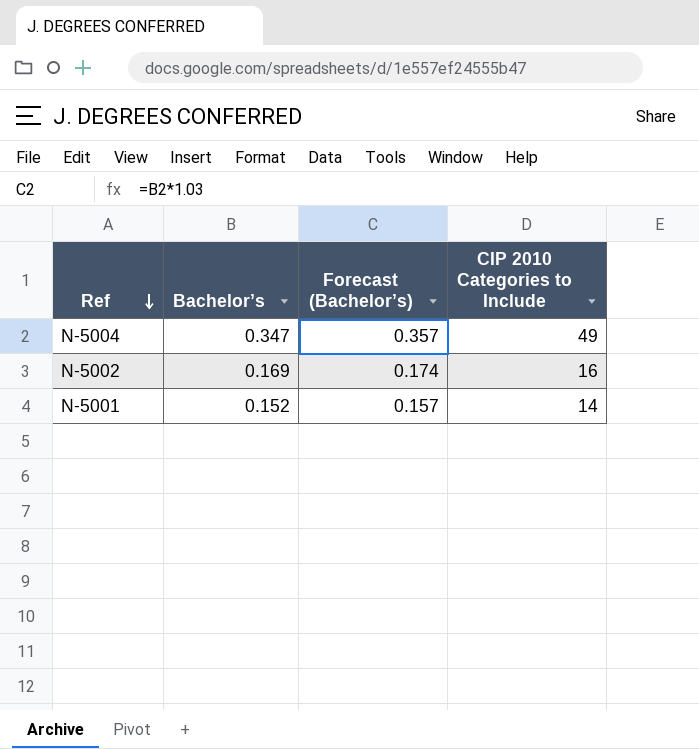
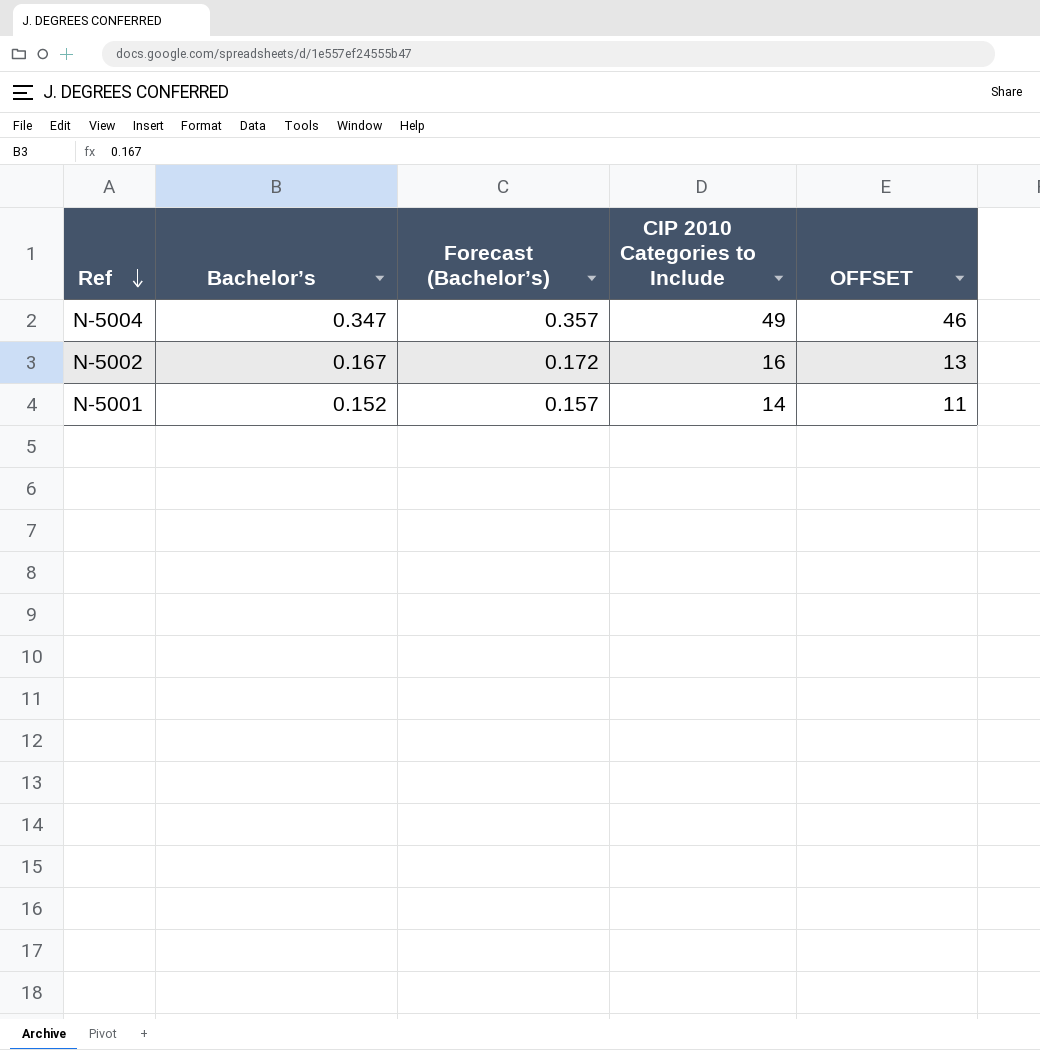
column OFFSET | formula: none -> [CIP 2010 Categories to Include] - 3
N-5002 | Bachelor’s: 0.169 -> 0.167
N-5002 | Forecast (Bachelor’s): 0.174 -> 0.172

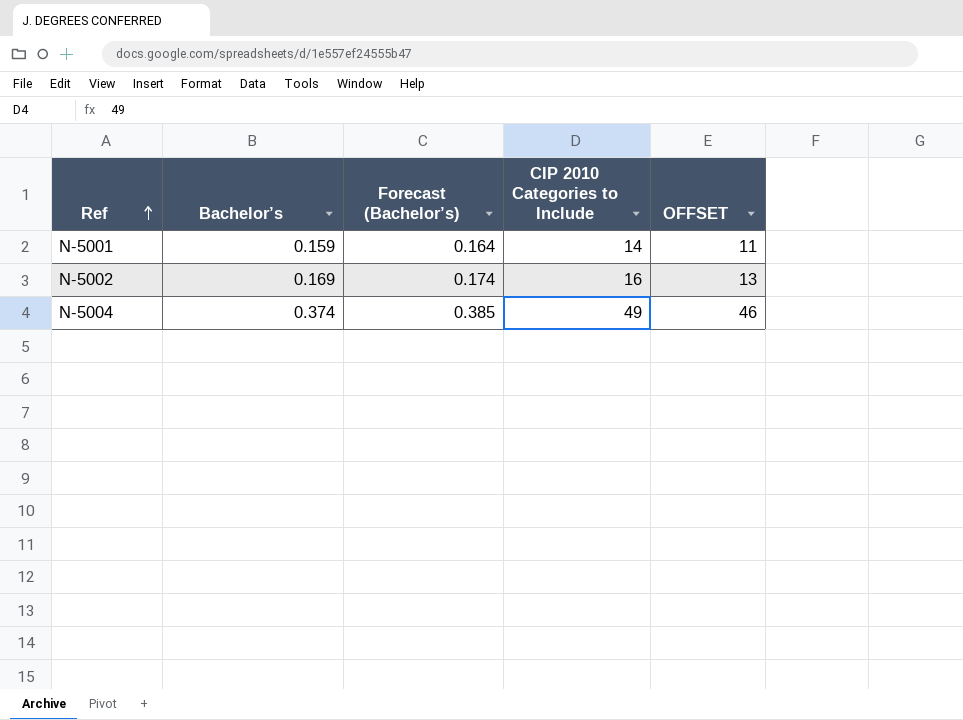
row order: Ref descending -> Ref ascending
N-5001 | Bachelor’s: 0.152 -> 0.159
N-5001 | Forecast (Bachelor’s): 0.157 -> 0.164
N-5002 | Bachelor’s: 0.167 -> 0.169
N-5002 | Forecast (Bachelor’s): 0.172 -> 0.174
N-5004 | Bachelor’s: 0.347 -> 0.374
N-5004 | Forecast (Bachelor’s): 0.357 -> 0.385

